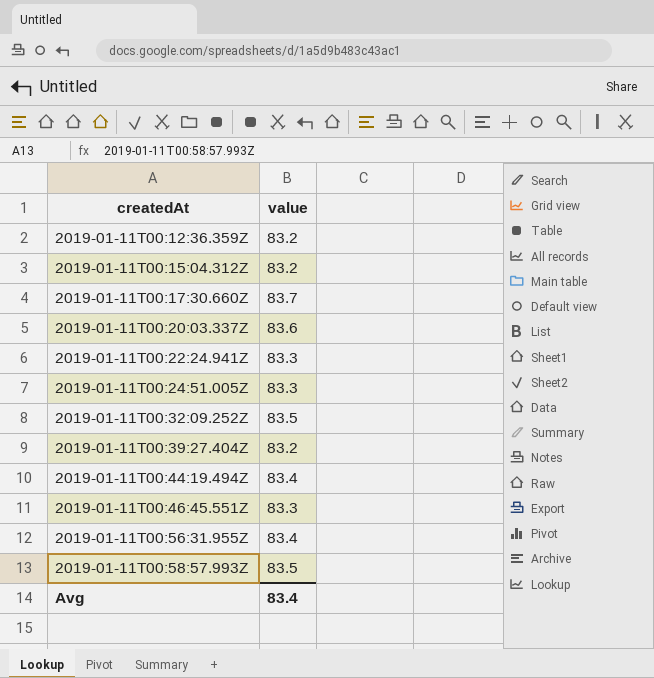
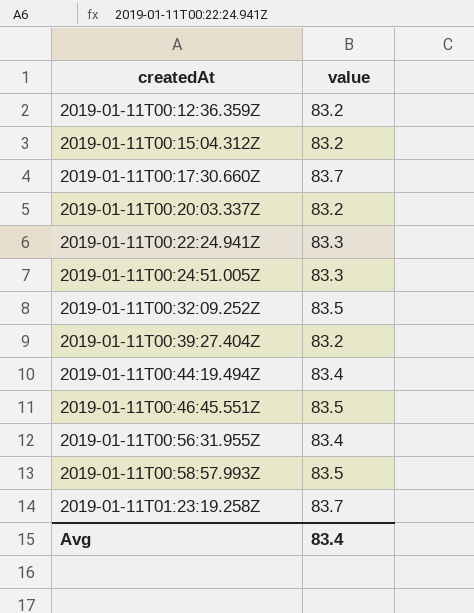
2019-01-11T00:20:03.337Z | value: 83.6 -> 83.2
2019-01-11T00:46:45.551Z | value: 83.3 -> 83.5
row 2019-01-11T01:23:19.258Z: none -> 83.7

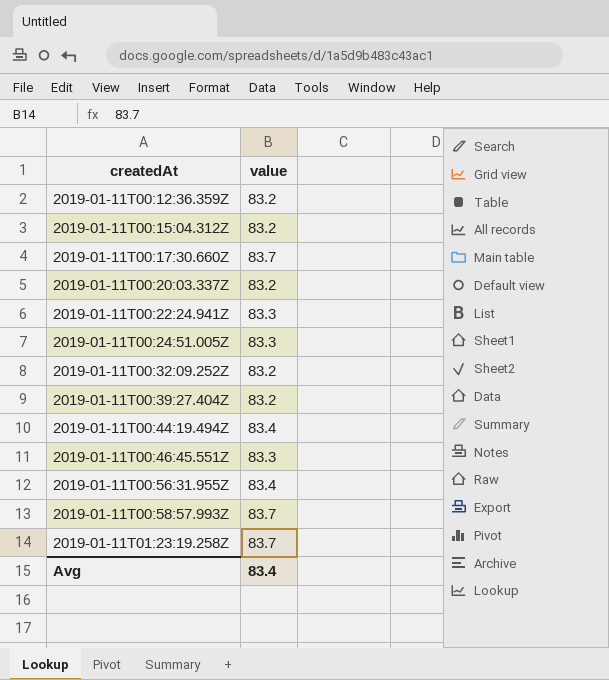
2019-01-11T00:32:09.252Z | value: 83.5 -> 83.2
2019-01-11T00:46:45.551Z | value: 83.5 -> 83.3
2019-01-11T00:58:57.993Z | value: 83.5 -> 83.7

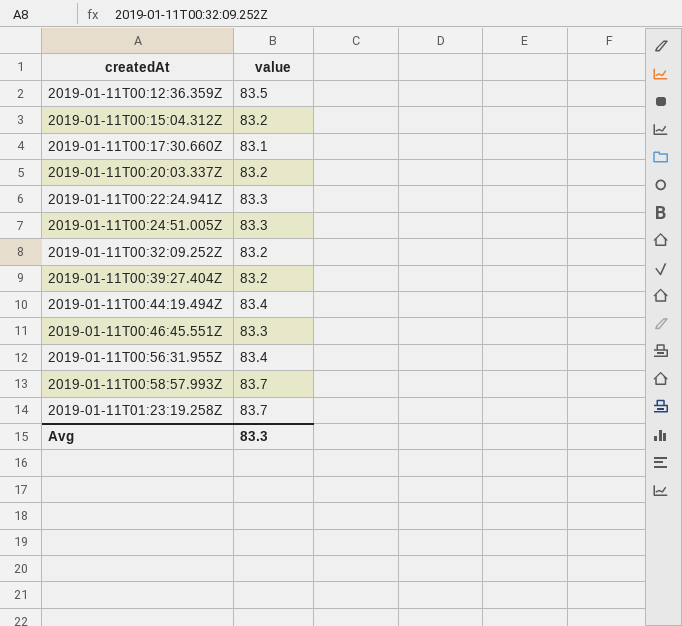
2019-01-11T00:12:36.359Z | value: 83.2 -> 83.5
2019-01-11T00:17:30.660Z | value: 83.7 -> 83.1
Avg | value: 83.4 -> 83.3

